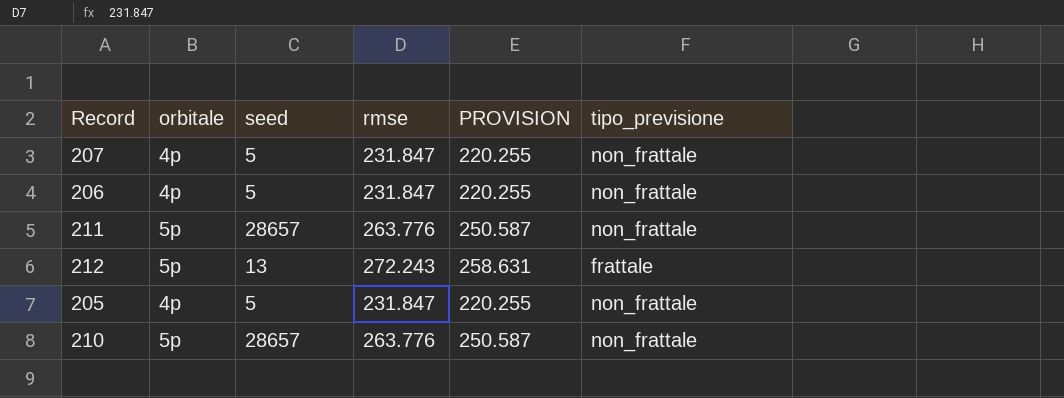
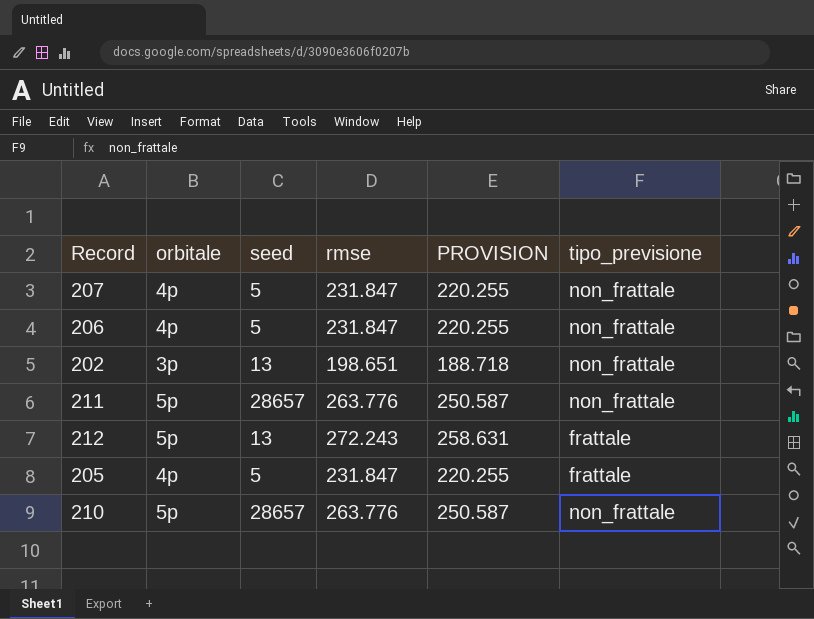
row 202: none -> 3p | 13 | 198.651 | 188.718 | non_frattale
205 | tipo_previsione: non_frattale -> frattale

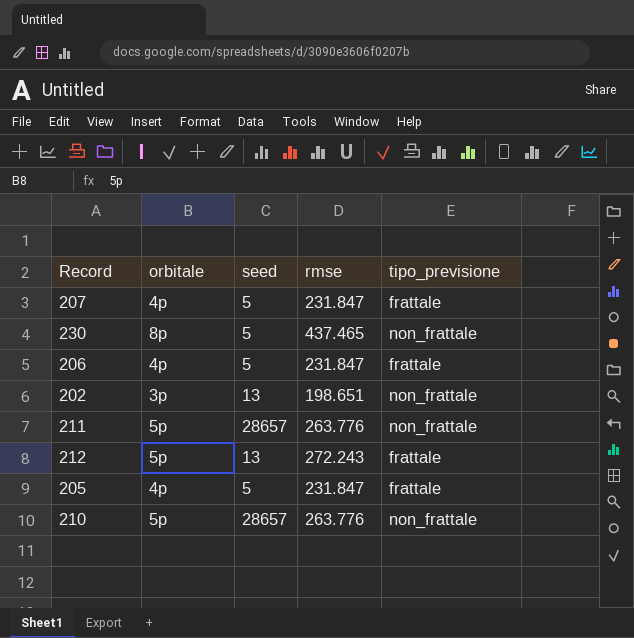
column PROVISION | formula: [rmse] * 0.95 -> none
207 | tipo_previsione: non_frattale -> frattale
row 230: none -> 8p | 5 | 437.465 | non_frattale
206 | tipo_previsione: non_frattale -> frattale

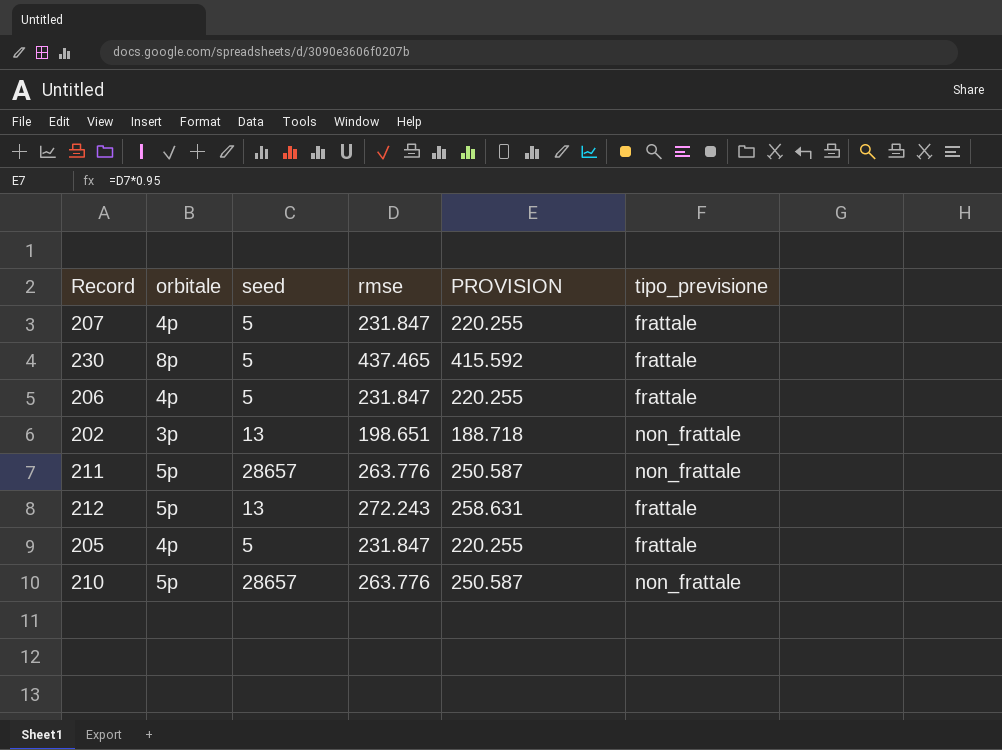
column PROVISION | formula: none -> [rmse] * 0.95
230 | tipo_previsione: non_frattale -> frattale

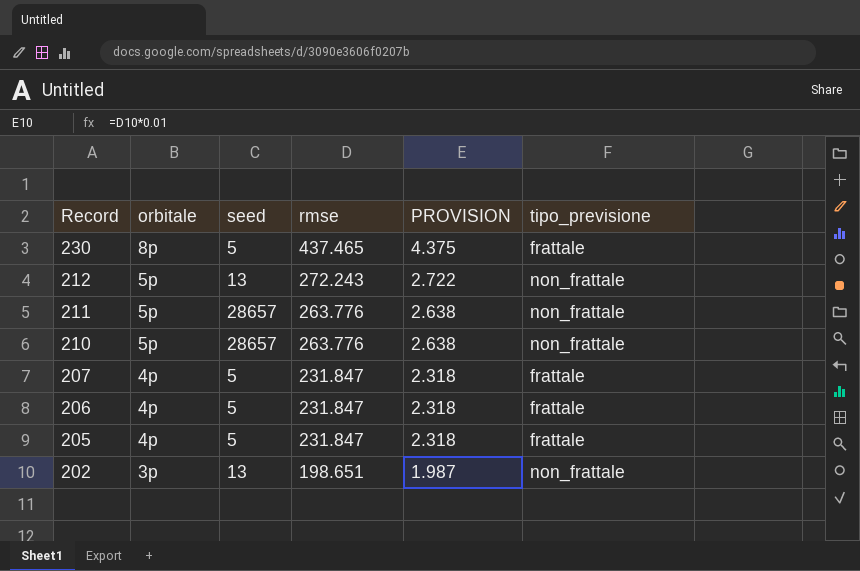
row order: none -> Record descending
column PROVISION | formula: [rmse] * 0.95 -> [rmse] * 0.01
212 | tipo_previsione: frattale -> non_frattale

